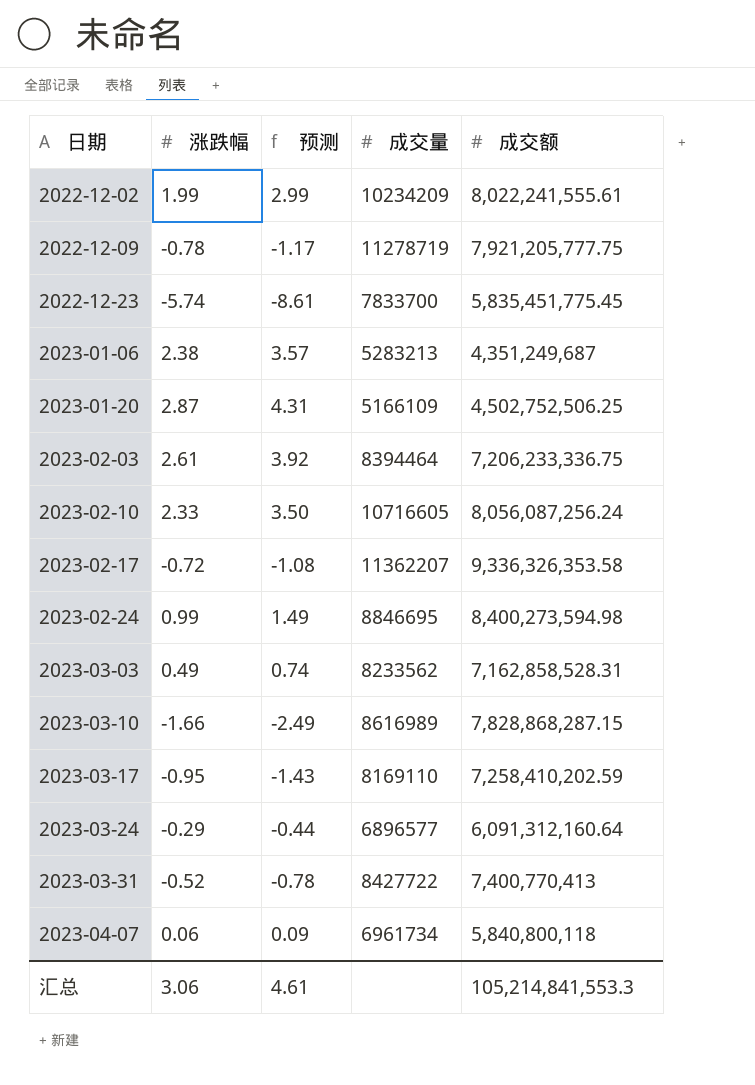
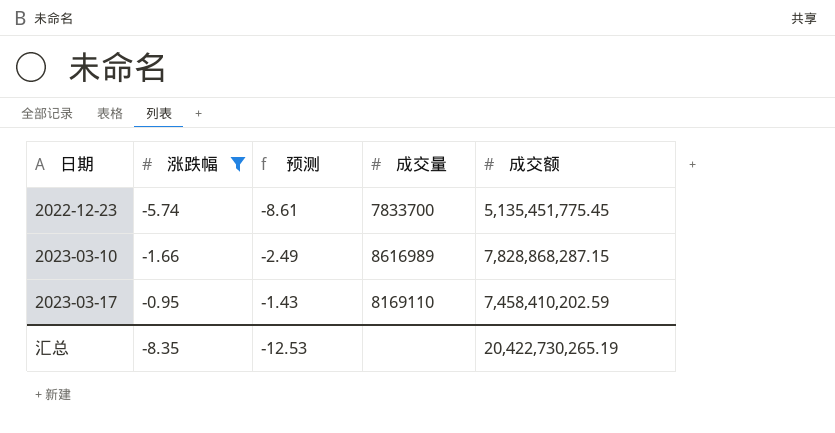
filter: none -> 涨跌幅 <= -0.95
2022-12-23 | 成交额: 5,835,451,775.45 -> 5,135,451,775.45
2023-03-17 | 成交额: 7,258,410,202.59 -> 7,458,410,202.59
汇总 | 涨跌幅: 3.06 -> -8.35
汇总 | 预测: 4.61 -> -12.53
汇总 | 成交额: 105,214,841,553.3 -> 20,422,730,265.19

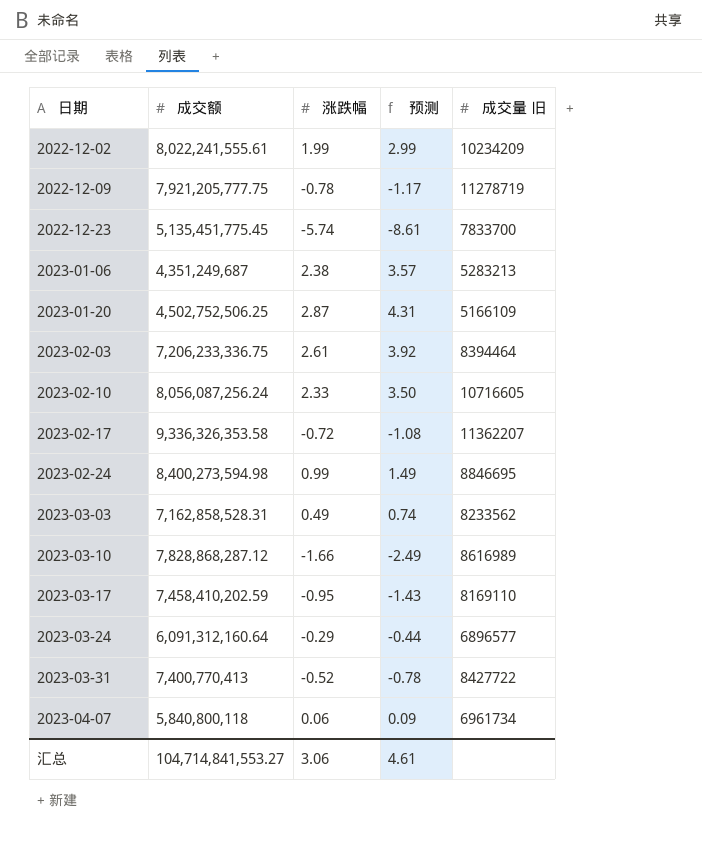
filter: 涨跌幅 <= -0.95 -> none
column 成交额 | position: 5 -> 2
column name: 成交量 -> 成交量 旧
2023-03-10 | 成交额: 7,828,868,287.15 -> 7,828,868,287.12
汇总 | 成交额: 20,422,730,265.19 -> 104,714,841,553.27
汇总 | 涨跌幅: -8.35 -> 3.06
汇总 | 预测: -12.53 -> 4.61

